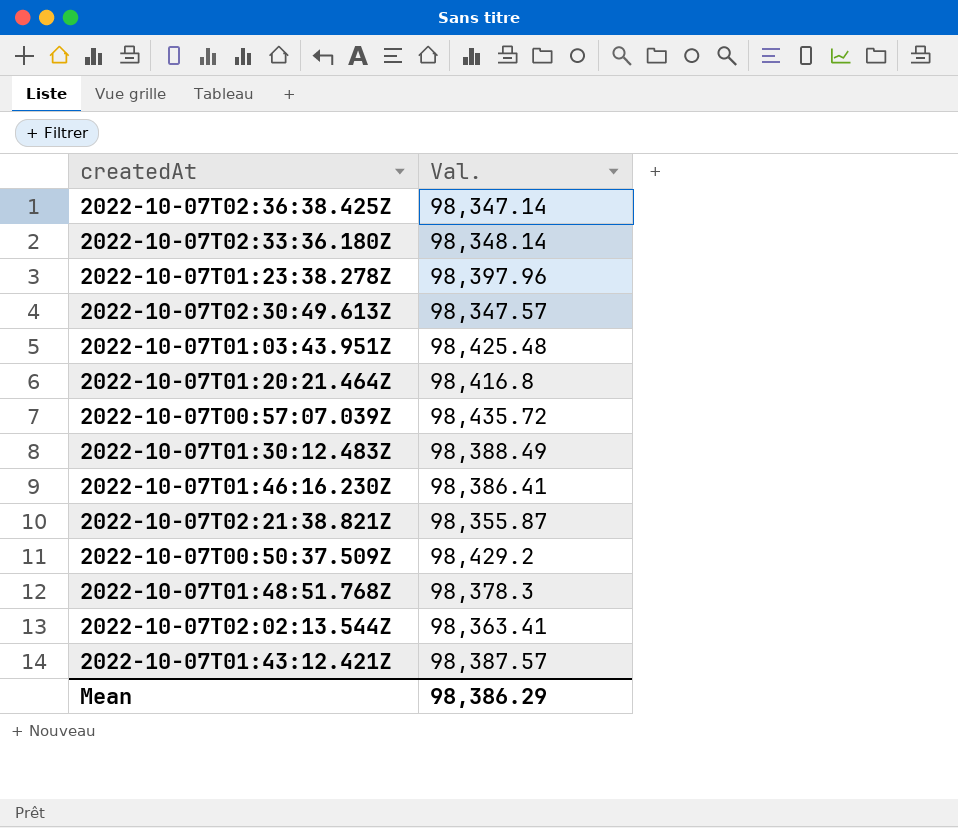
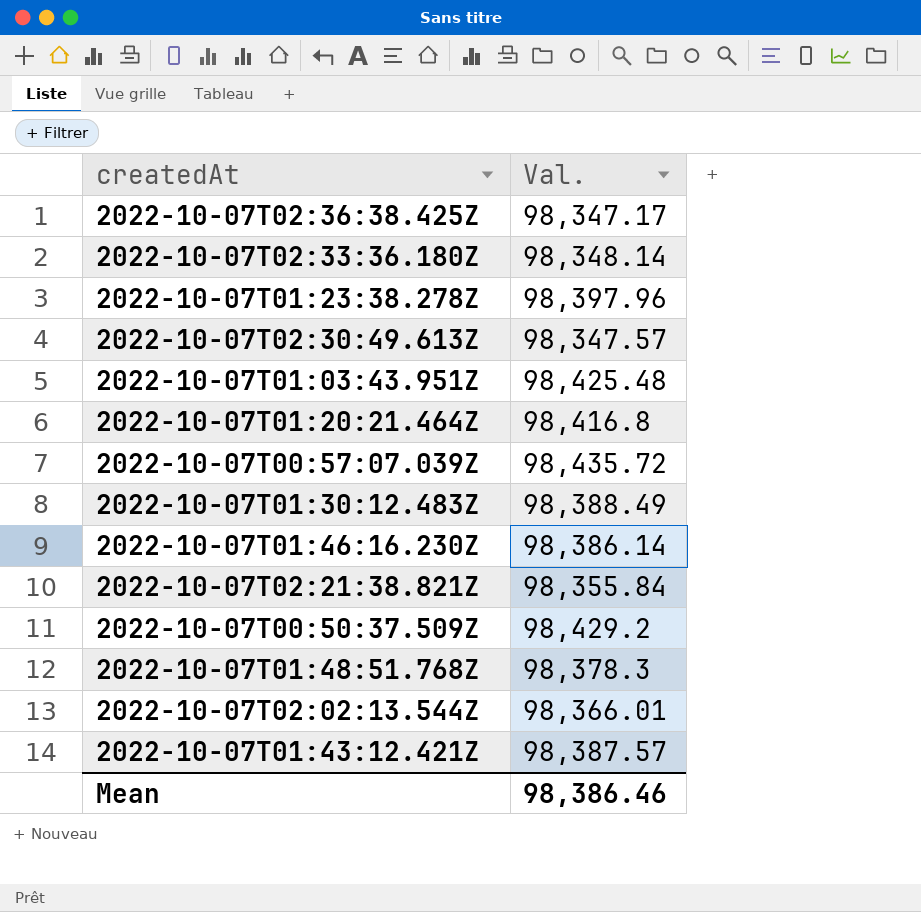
2022-10-07T02:36:38.425Z | Val.: 98,347.14 -> 98,347.17
2022-10-07T01:46:16.230Z | Val.: 98,386.41 -> 98,386.14
2022-10-07T02:21:38.821Z | Val.: 98,355.87 -> 98,355.84
2022-10-07T02:02:13.544Z | Val.: 98,363.41 -> 98,366.01
Mean | Val.: 98,386.29 -> 98,386.46

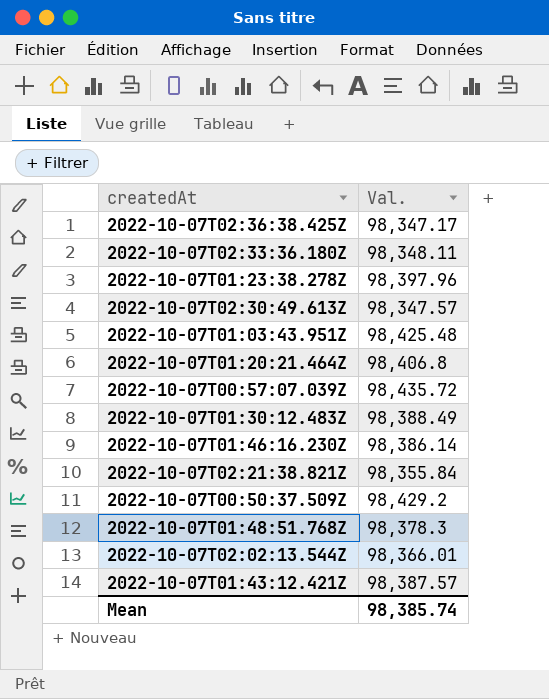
2022-10-07T02:33:36.180Z | Val.: 98,348.14 -> 98,348.11
2022-10-07T01:20:21.464Z | Val.: 98,416.8 -> 98,406.8
Mean | Val.: 98,386.46 -> 98,385.74

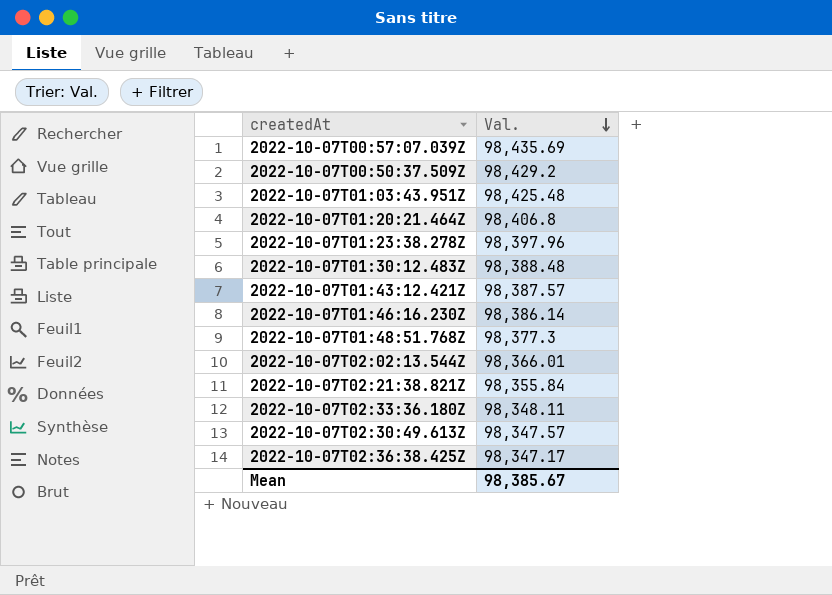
row order: none -> Val. descending
2022-10-07T00:57:07.039Z | Val.: 98,435.72 -> 98,435.69
2022-10-07T01:30:12.483Z | Val.: 98,388.49 -> 98,388.48
2022-10-07T01:48:51.768Z | Val.: 98,378.3 -> 98,377.3
Mean | Val.: 98,385.74 -> 98,385.67

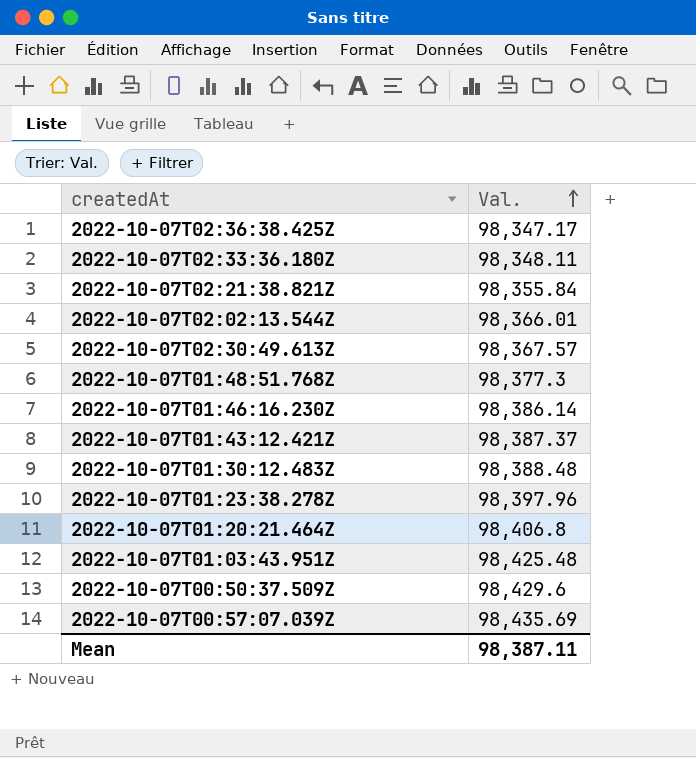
row order: Val. descending -> Val. ascending
2022-10-07T02:30:49.613Z | Val.: 98,347.57 -> 98,367.57
2022-10-07T01:43:12.421Z | Val.: 98,387.57 -> 98,387.37
2022-10-07T00:50:37.509Z | Val.: 98,429.2 -> 98,429.6
Mean | Val.: 98,385.67 -> 98,387.11

